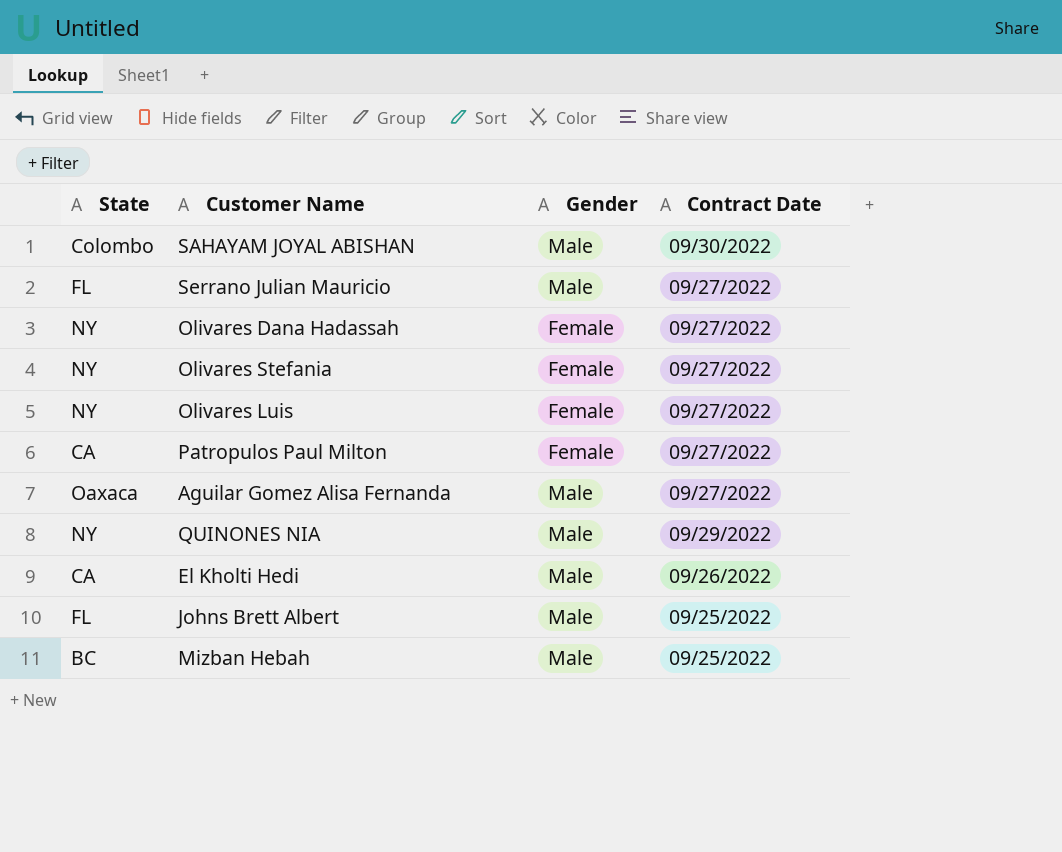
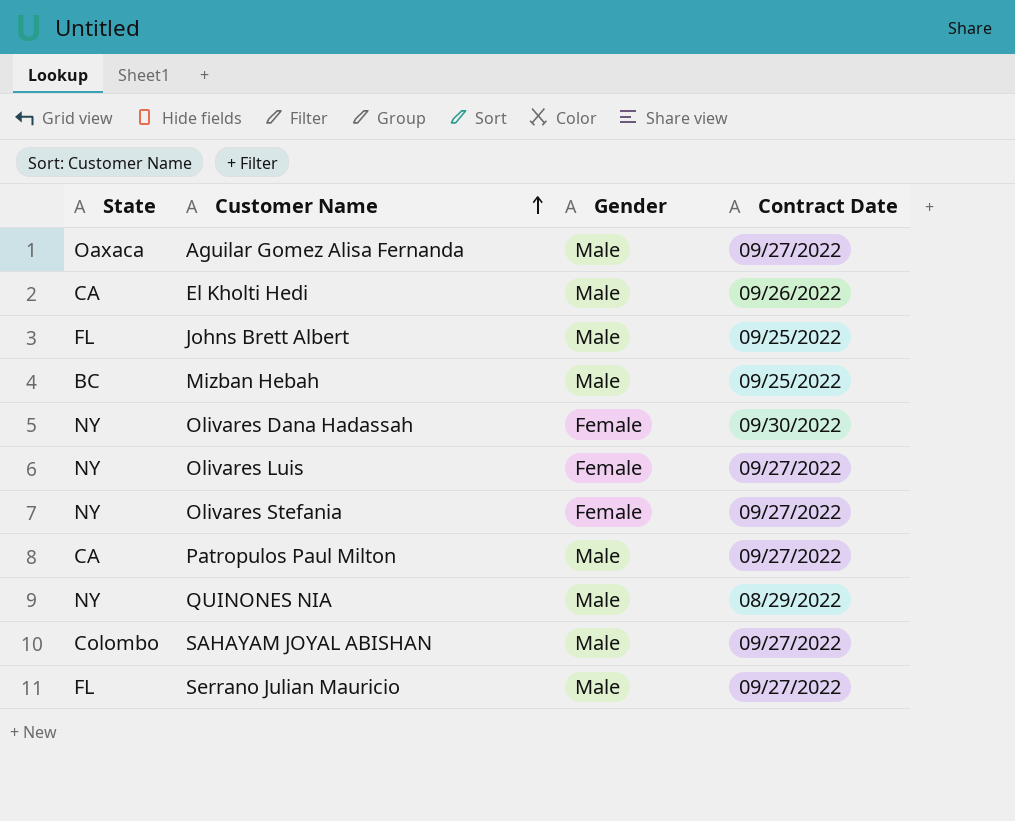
row order: none -> Customer Name ascending
Olivares Dana Hadassah | Contract Date: 09/27/2022 -> 09/30/2022
Patropulos Paul Milton | Gender: Female -> Male
QUINONES NIA | Contract Date: 09/29/2022 -> 08/29/2022
SAHAYAM JOYAL ABISHAN | Contract Date: 09/30/2022 -> 09/27/2022

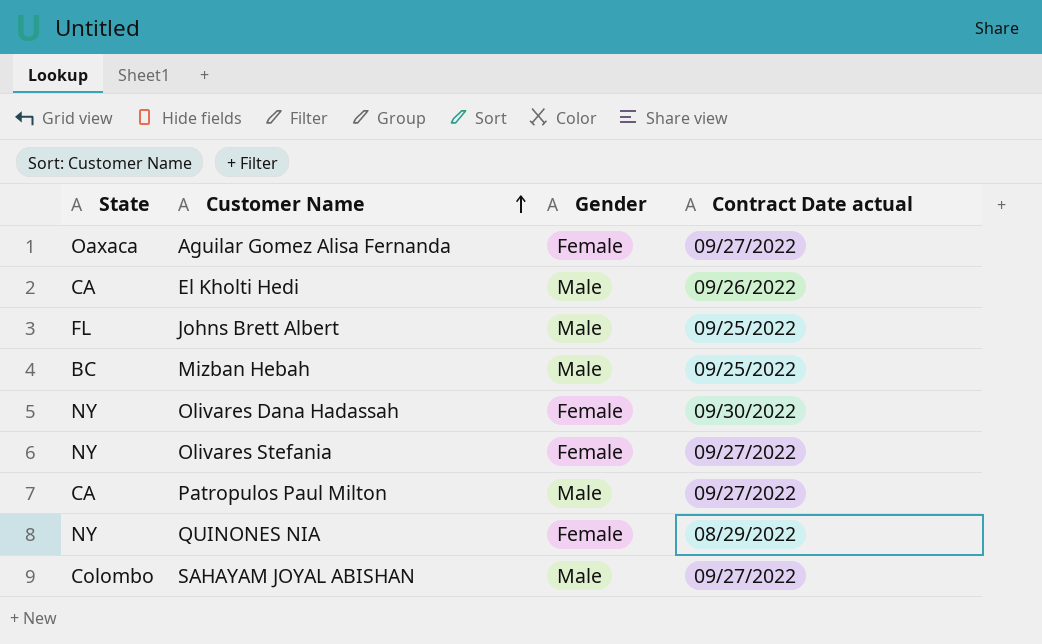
column name: Contract Date -> Contract Date actual
row Olivares Luis: NY | Female | 09/27/2022 -> none
row Serrano Julian Mauricio: FL | Male | 09/27/2022 -> none
Aguilar Gomez Alisa Fernanda | Gender: Male -> Female
QUINONES NIA | Gender: Male -> Female

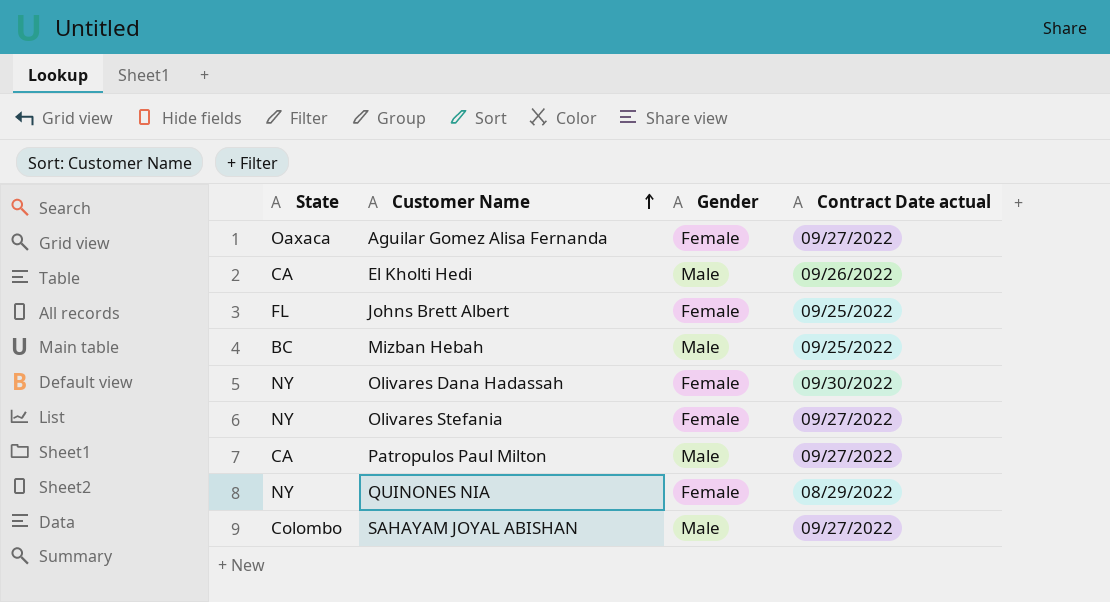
Johns Brett Albert | Gender: Male -> Female

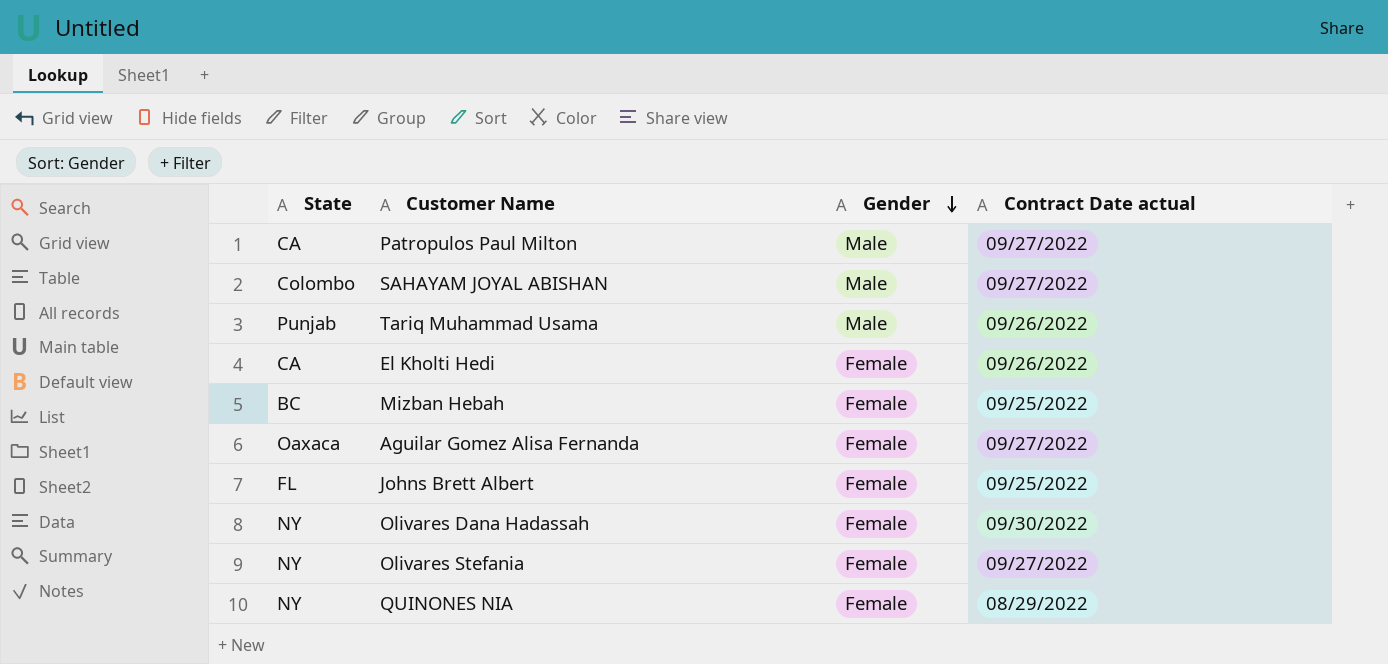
row order: Customer Name ascending -> Gender descending
row Tariq Muhammad Usama: none -> Punjab | Male | 09/26/2022
El Kholti Hedi | Gender: Male -> Female
Mizban Hebah | Gender: Male -> Female

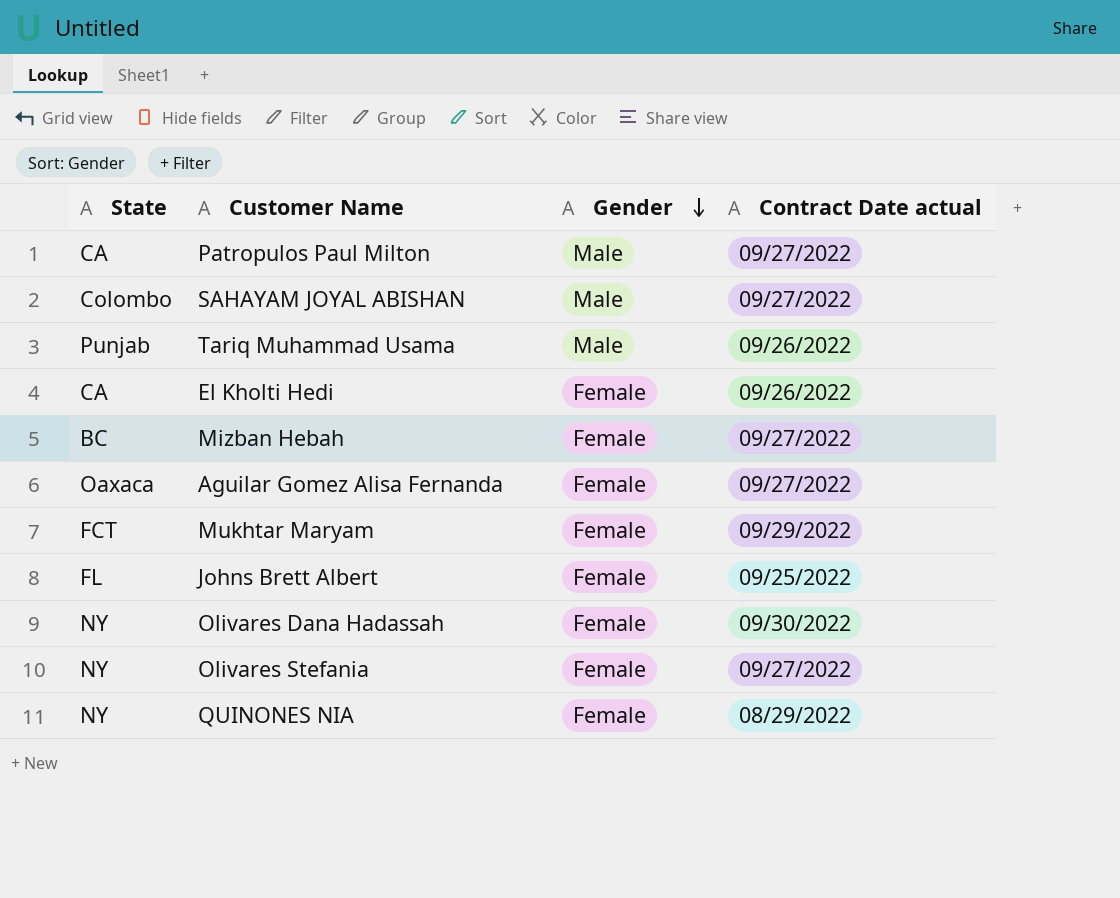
Mizban Hebah | Contract Date actual: 09/25/2022 -> 09/27/2022
row Mukhtar Maryam: none -> FCT | Female | 09/29/2022

